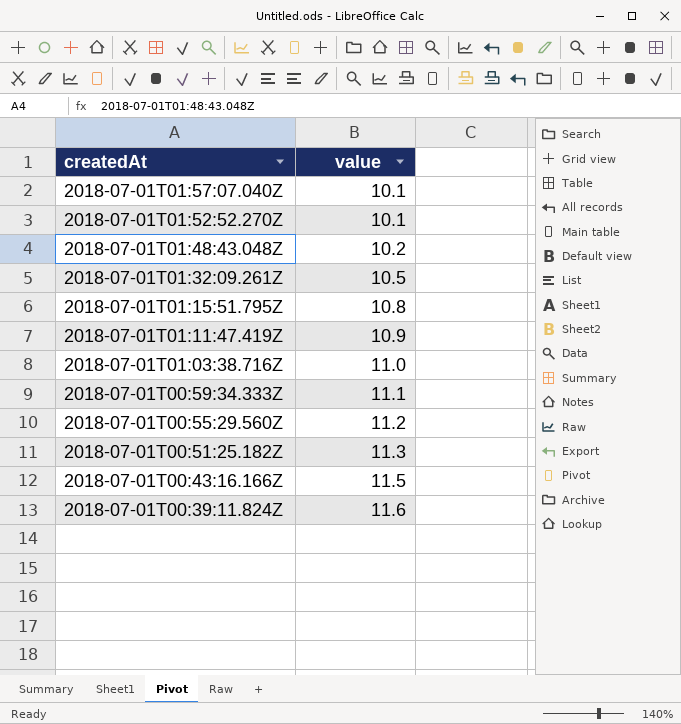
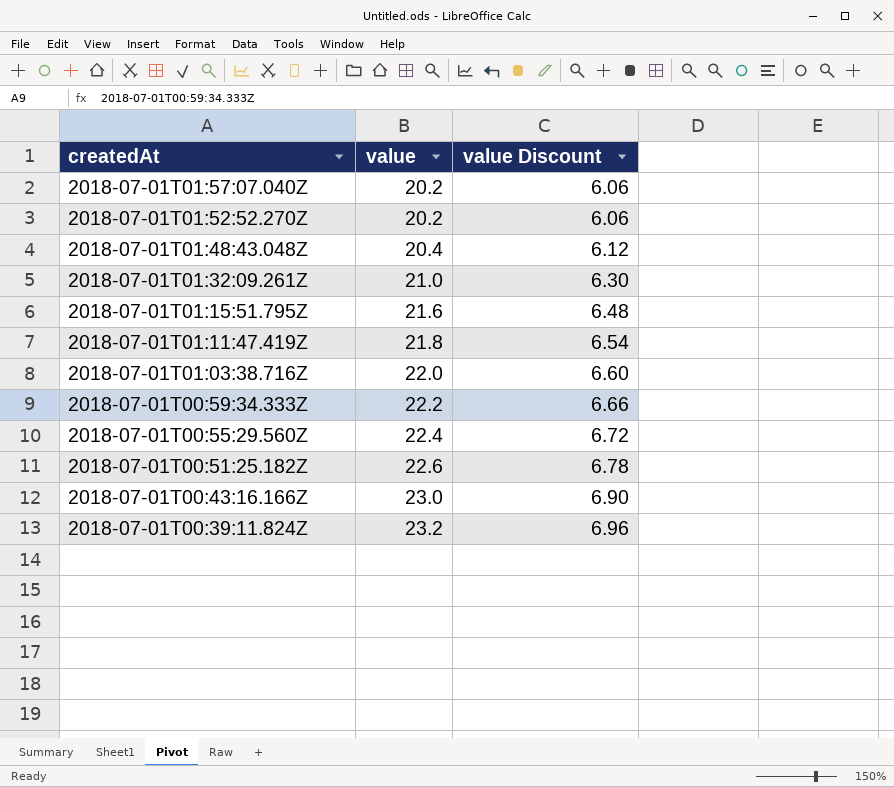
column value Discount | formula: none -> [value] * 0.3
2018-07-01T01:57:07.040Z | value: 10.1 -> 20.2
2018-07-01T01:52:52.270Z | value: 10.1 -> 20.2
2018-07-01T01:48:43.048Z | value: 10.2 -> 20.4
2018-07-01T01:32:09.261Z | value: 10.5 -> 21.0
2018-07-01T01:15:51.795Z | value: 10.8 -> 21.6
2018-07-01T01:11:47.419Z | value: 10.9 -> 21.8
2018-07-01T01:03:38.716Z | value: 11.0 -> 22.0
2018-07-01T00:59:34.333Z | value: 11.1 -> 22.2
2018-07-01T00:55:29.560Z | value: 11.2 -> 22.4
2018-07-01T00:51:25.182Z | value: 11.3 -> 22.6
2018-07-01T00:43:16.166Z | value: 11.5 -> 23.0
2018-07-01T00:39:11.824Z | value: 11.6 -> 23.2

